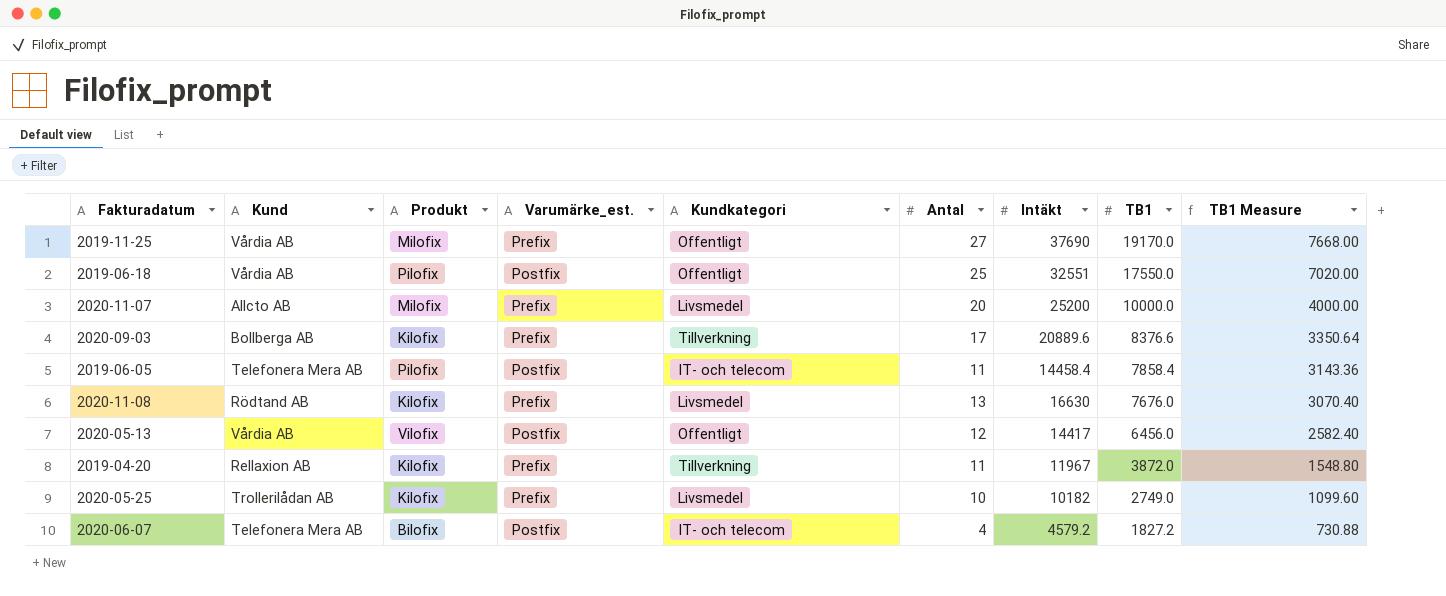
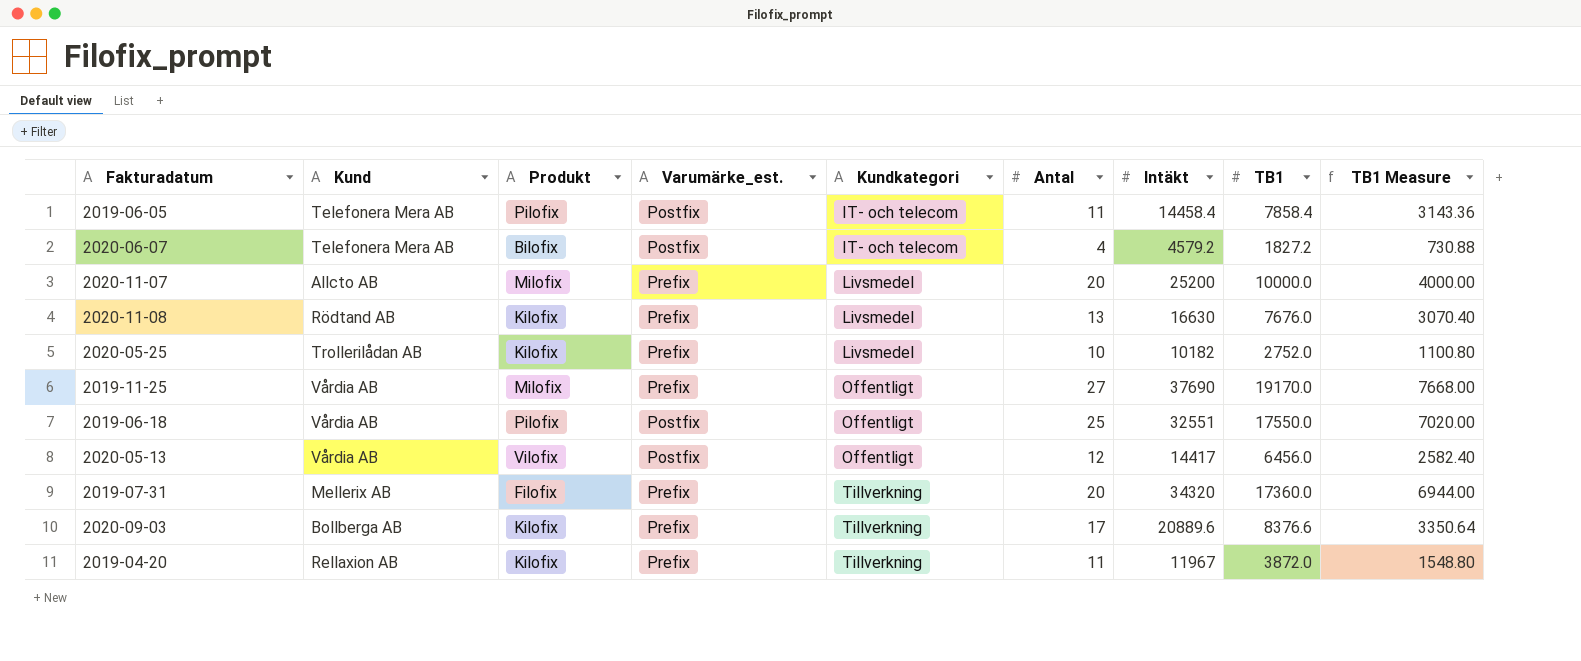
row order: TB1 descending -> Kundkategori ascending
2020-05-25 | TB1: 2749.0 -> 2752.0
2020-05-25 | TB1 Measure: 1099.60 -> 1100.80
row 2019-07-31: none -> Mellerix AB | Filofix | Prefix | Tillverkning | 20 | 34320 | 17360.0 | 6944.00

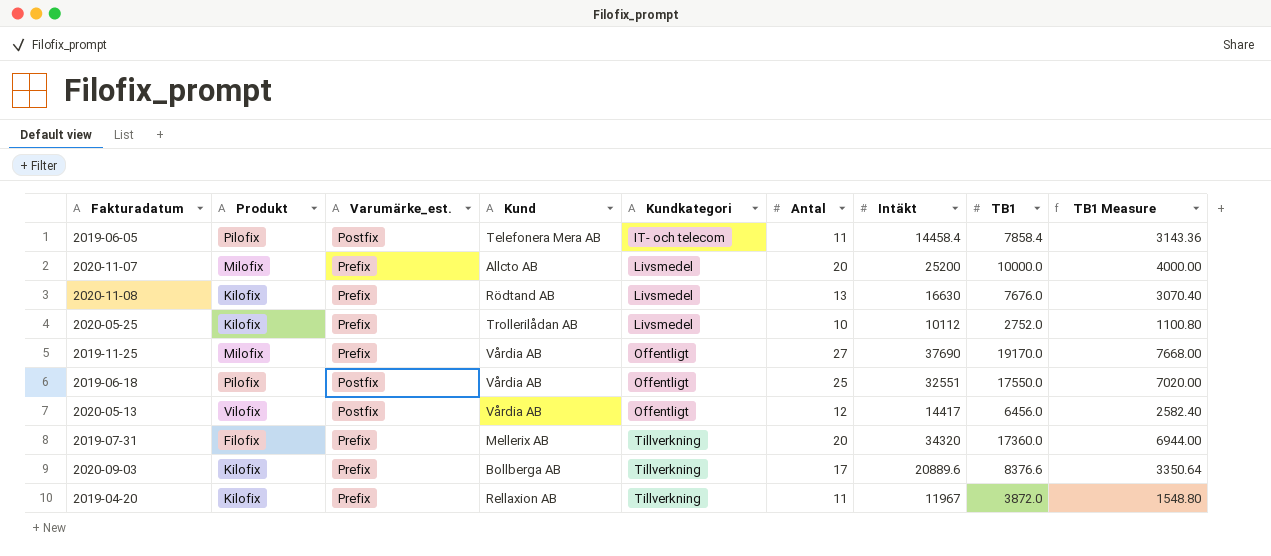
column Kund | position: 2 -> 4
row 2020-06-07: Telefonera Mera AB | Bilofix | Postfix | IT- och telecom | 4 | 4579.2 | 1827.2 | 730.88 -> none
2020-05-25 | Intäkt: 10182 -> 10112

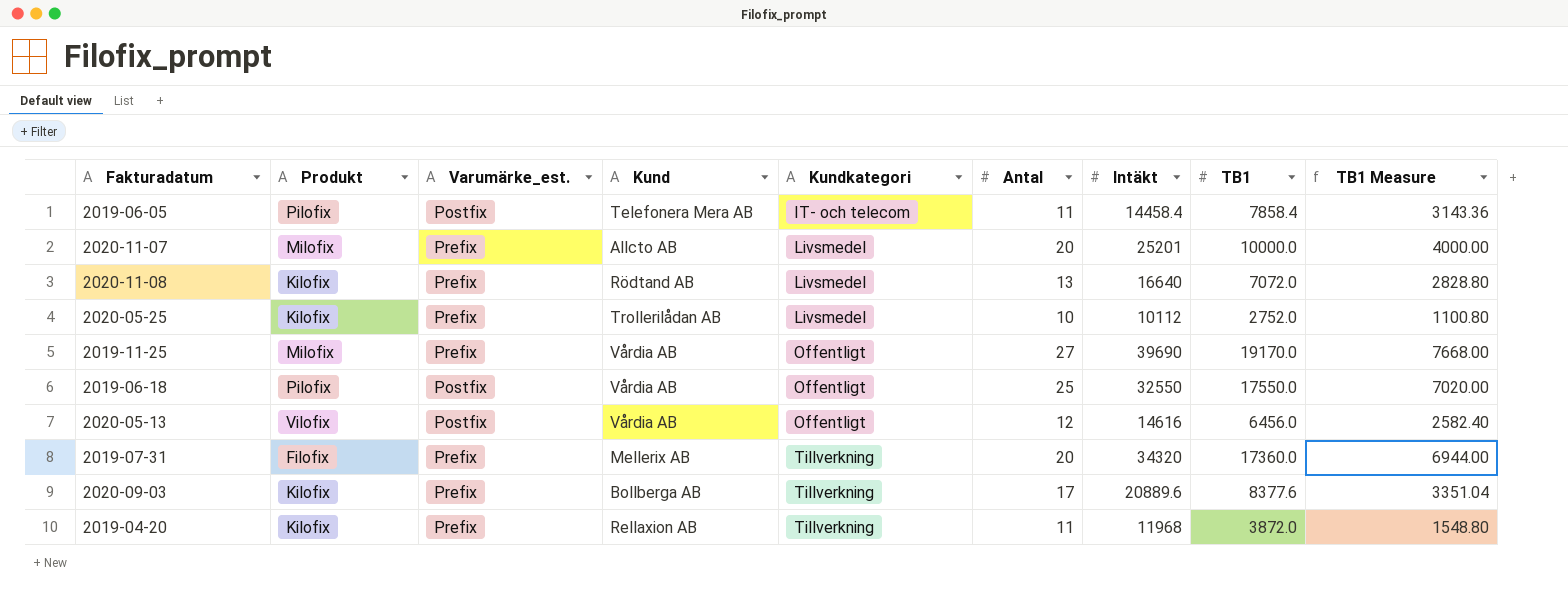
2020-11-07 | Intäkt: 25200 -> 25201
2020-11-08 | Intäkt: 16630 -> 16640
2020-11-08 | TB1: 7676.0 -> 7072.0
2020-11-08 | TB1 Measure: 3070.40 -> 2828.80
2019-11-25 | Intäkt: 37690 -> 39690
2019-06-18 | Intäkt: 32551 -> 32550
2020-05-13 | Intäkt: 14417 -> 14616
2020-09-03 | TB1: 8376.6 -> 8377.6
2020-09-03 | TB1 Measure: 3350.64 -> 3351.04
2019-04-20 | Intäkt: 11967 -> 11968

